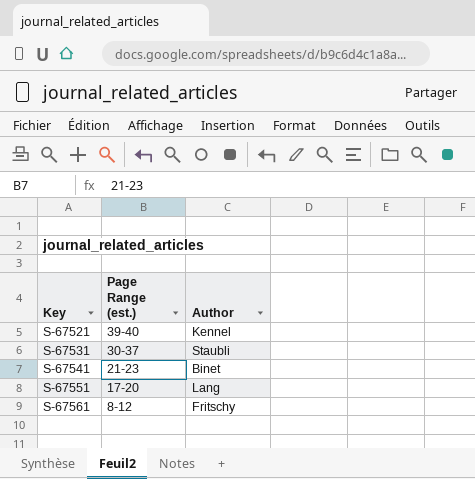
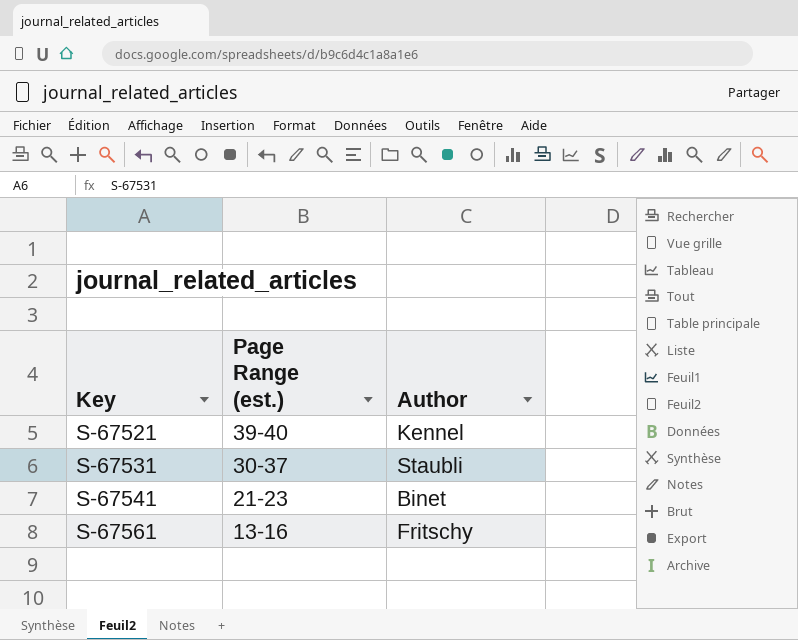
row S-67551: 17-20 | Lang -> none
S-67561 | Page Range (est.): 8-12 -> 13-16

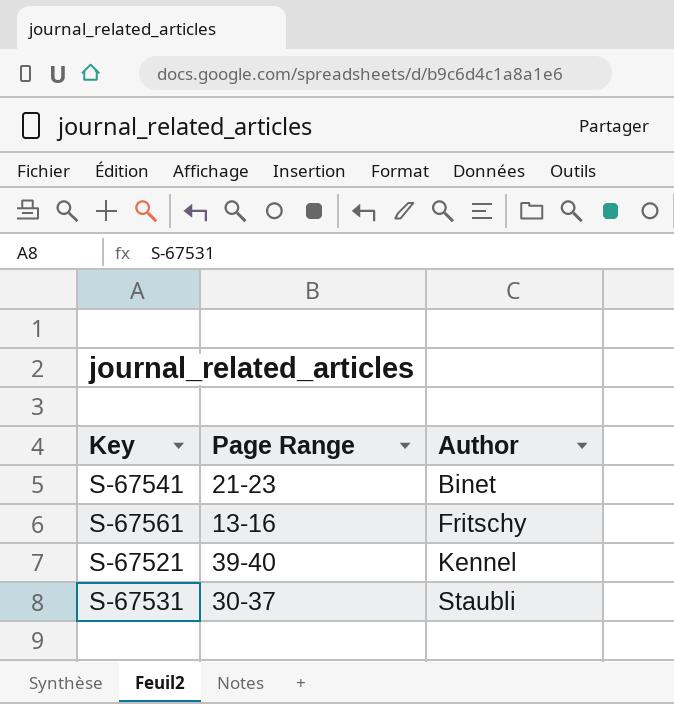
row order: Key ascending -> Author ascending
column name: Page Range (est.) -> Page Range

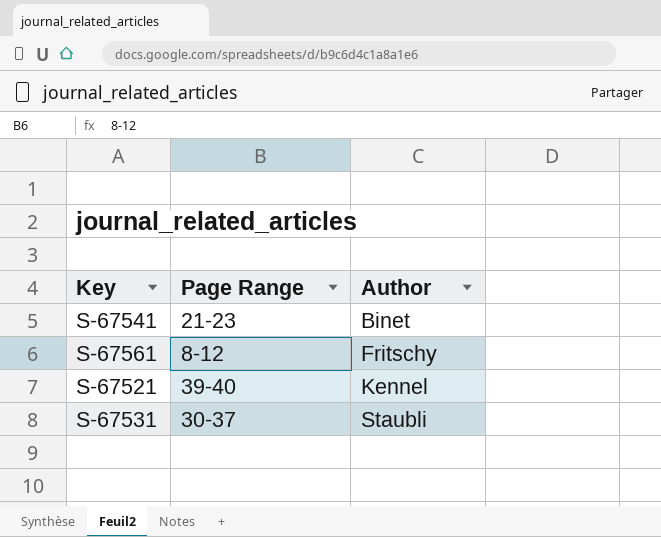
S-67561 | Page Range: 13-16 -> 8-12

